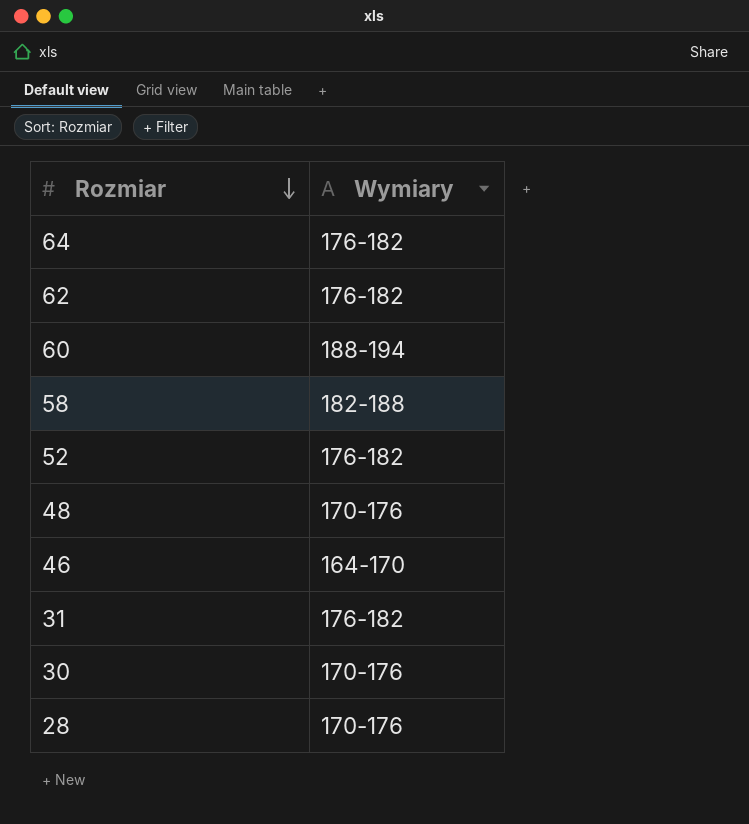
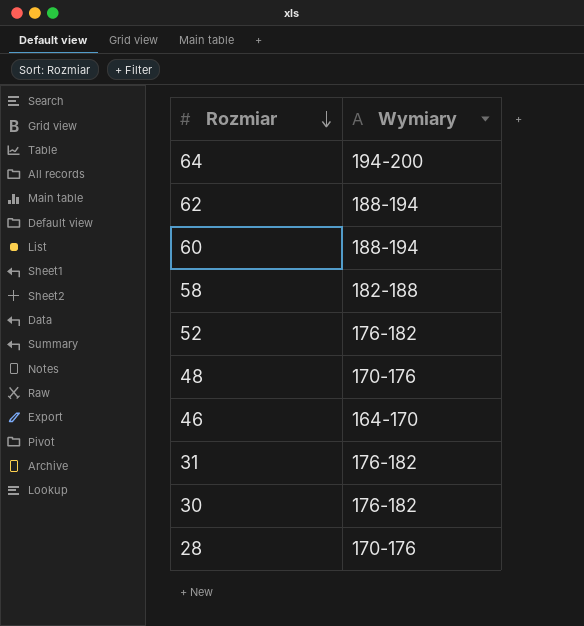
64 | Wymiary: 176-182 -> 194-200
62 | Wymiary: 176-182 -> 188-194
30 | Wymiary: 170-176 -> 176-182

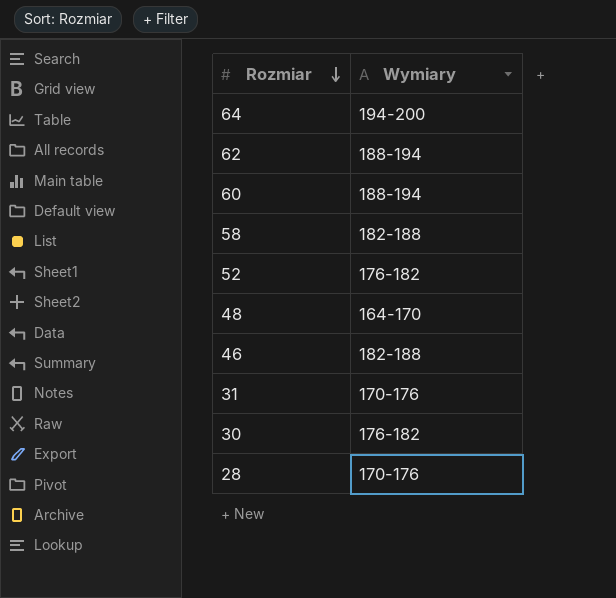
48 | Wymiary: 170-176 -> 164-170
46 | Wymiary: 164-170 -> 182-188
31 | Wymiary: 176-182 -> 170-176

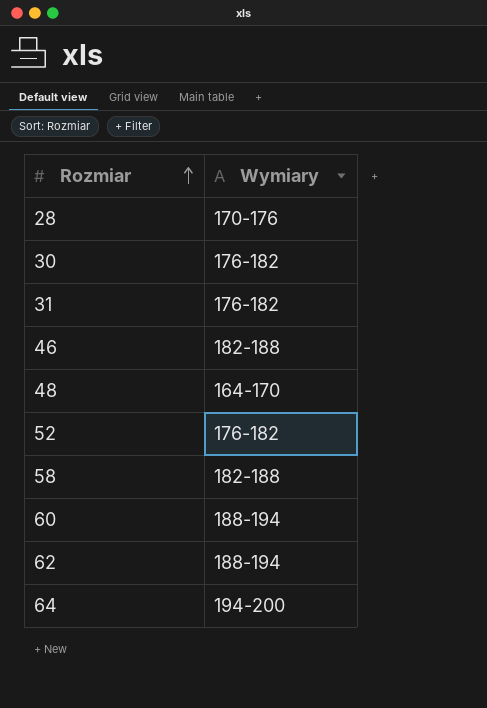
row order: Rozmiar descending -> Rozmiar ascending
31 | Wymiary: 170-176 -> 176-182

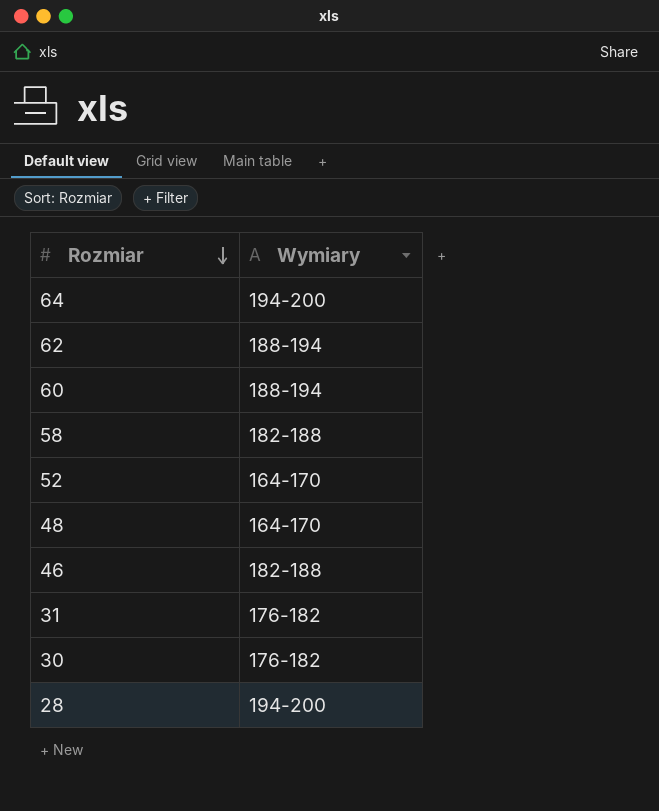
row order: Rozmiar ascending -> Rozmiar descending
52 | Wymiary: 176-182 -> 164-170
28 | Wymiary: 170-176 -> 194-200

